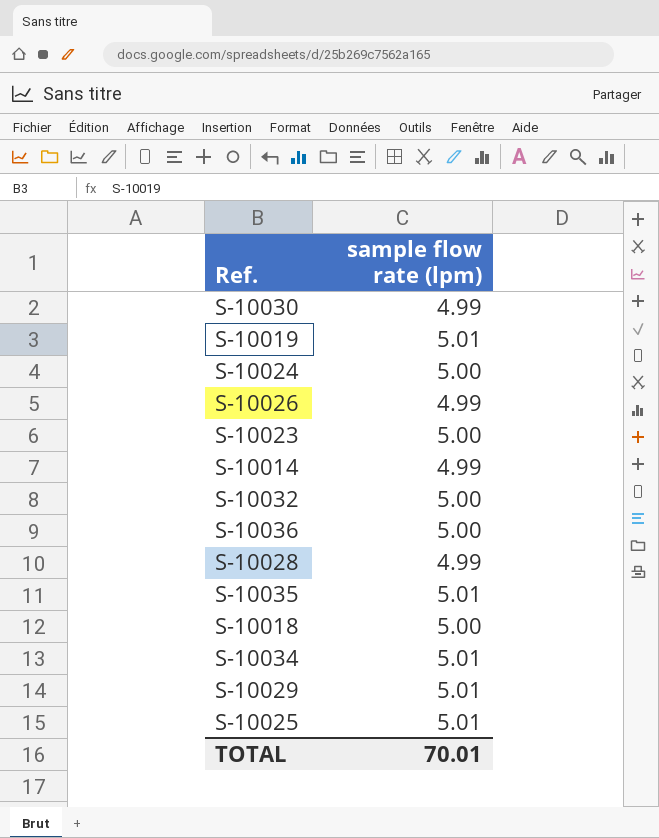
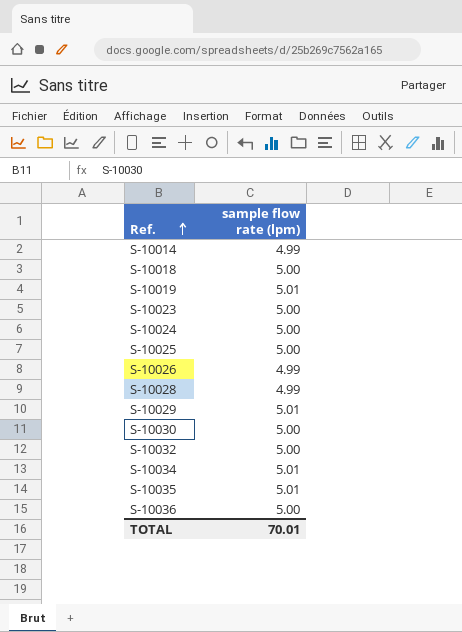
row order: none -> Ref. ascending
S-10025 | sample flow rate (lpm): 5.01 -> 5.00
S-10030 | sample flow rate (lpm): 4.99 -> 5.00

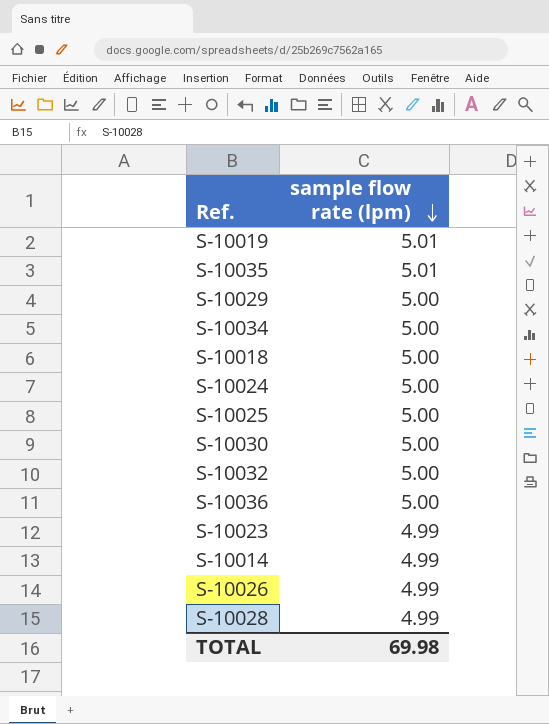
row order: Ref. ascending -> sample flow rate (lpm) descending
S-10029 | sample flow rate (lpm): 5.01 -> 5.00
S-10034 | sample flow rate (lpm): 5.01 -> 5.00
S-10023 | sample flow rate (lpm): 5.00 -> 4.99
TOTAL | sample flow rate (lpm): 70.01 -> 69.98

